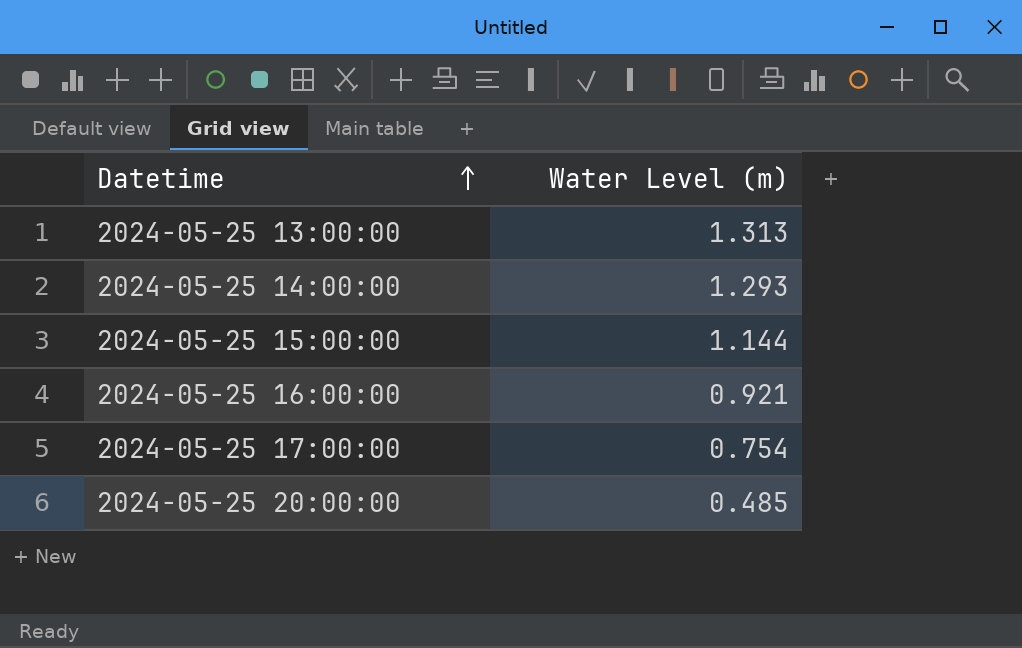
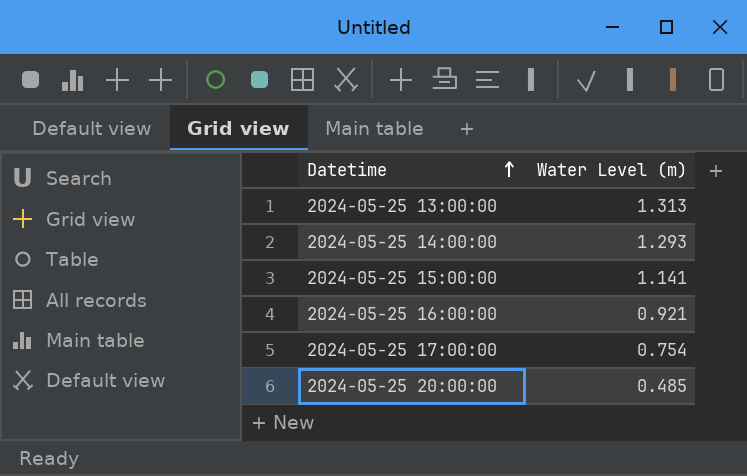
2024-05-25 15:00:00 | Water Level (m): 1.144 -> 1.141

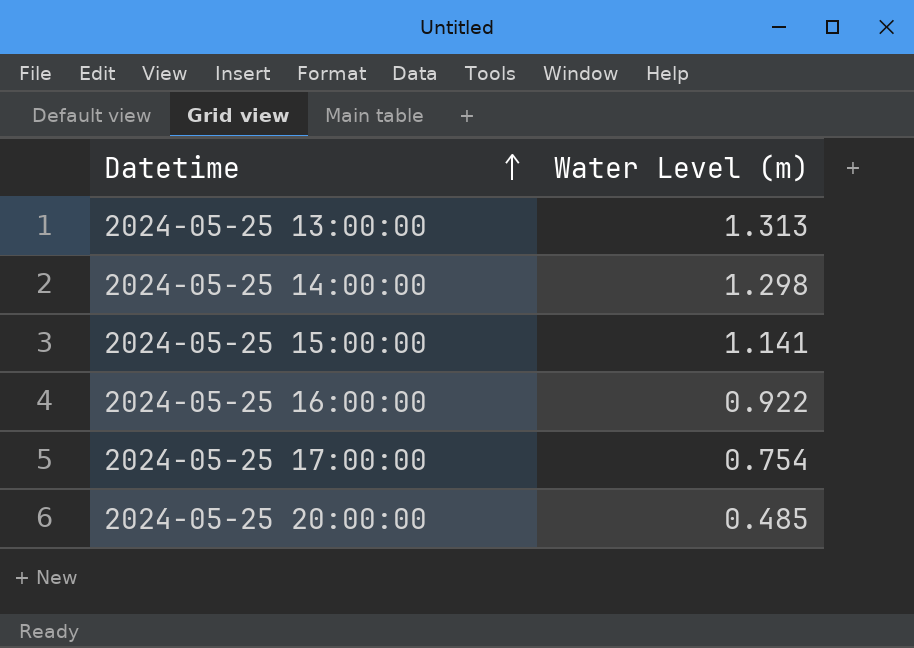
2024-05-25 14:00:00 | Water Level (m): 1.293 -> 1.298
2024-05-25 16:00:00 | Water Level (m): 0.921 -> 0.922

